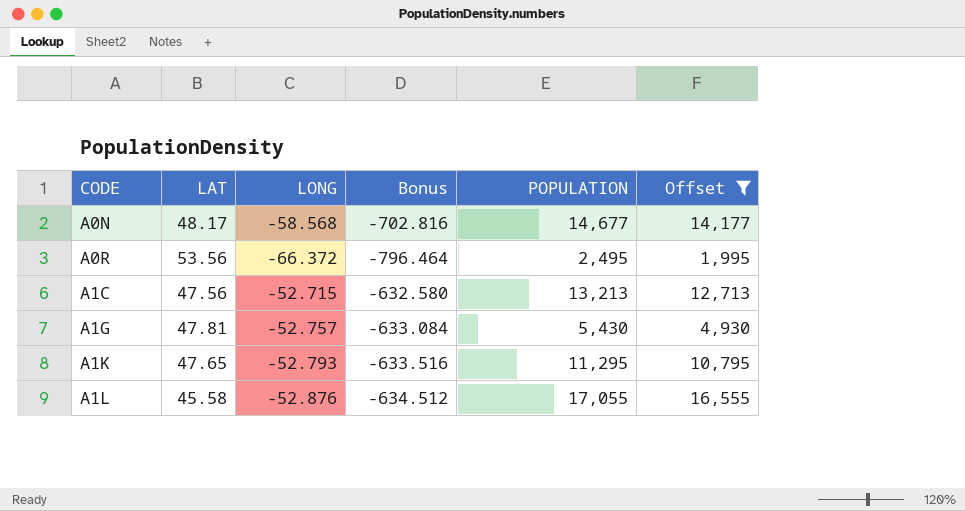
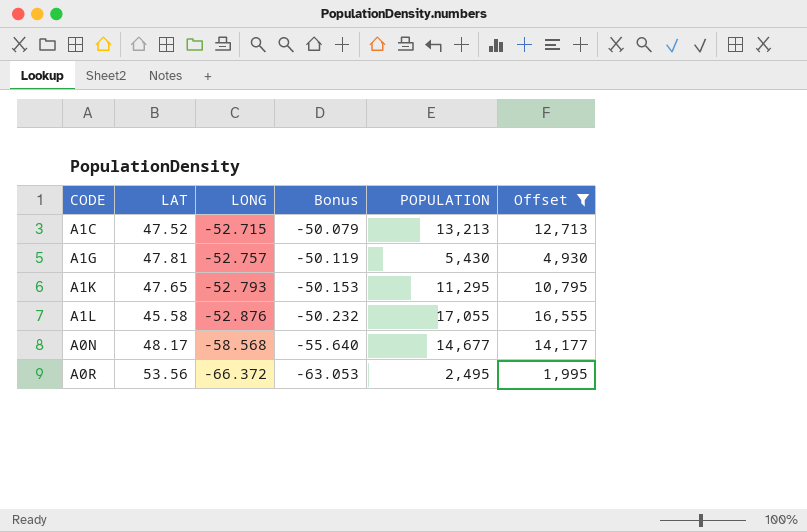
row order: CODE ascending -> LONG descending
column Bonus | formula: [LONG] * 12 -> [LONG] * 0.95
A1C | LAT: 47.56 -> 47.52

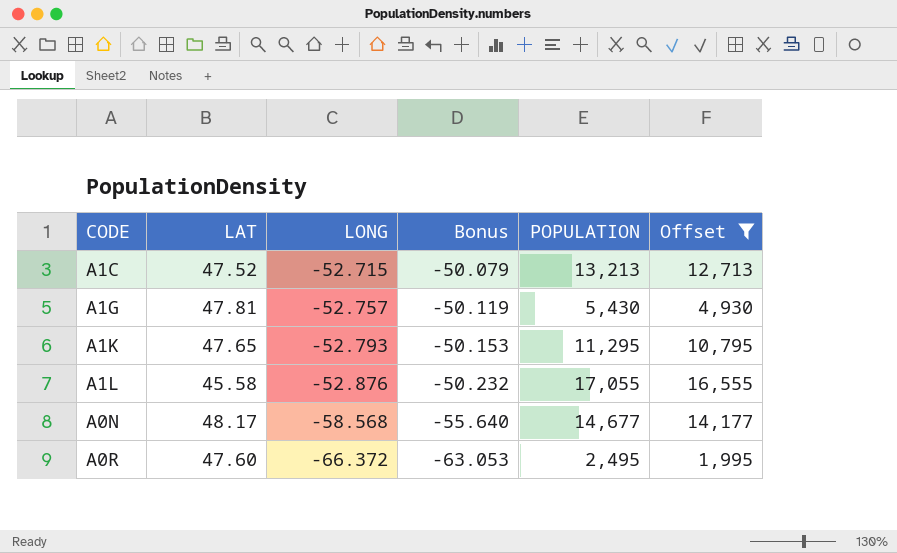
A0R | LAT: 53.56 -> 47.60

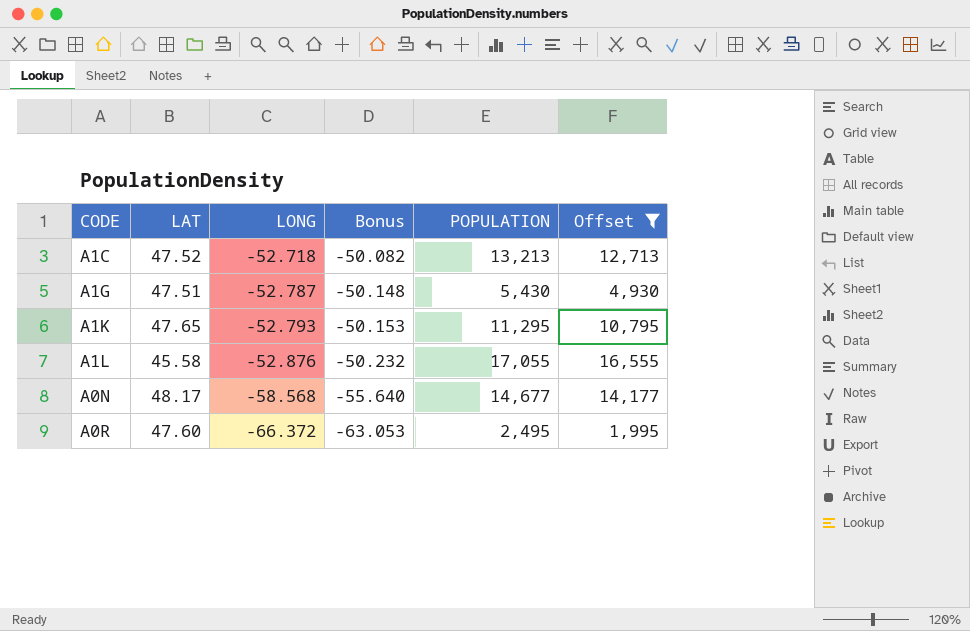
A1C | LONG: -52.715 -> -52.718
A1C | Bonus: -50.079 -> -50.082
A1G | LAT: 47.81 -> 47.51
A1G | LONG: -52.757 -> -52.787
A1G | Bonus: -50.119 -> -50.148

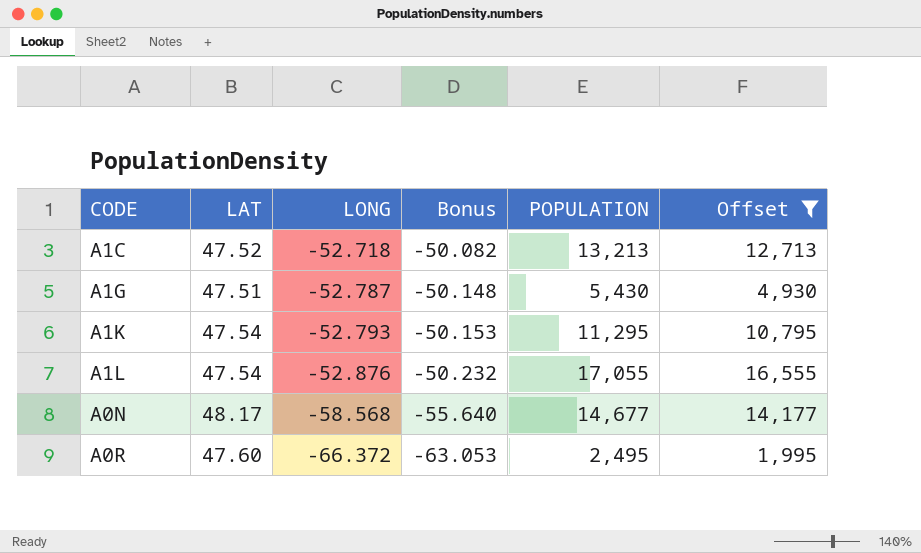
A1K | LAT: 47.65 -> 47.54
A1L | LAT: 45.58 -> 47.54

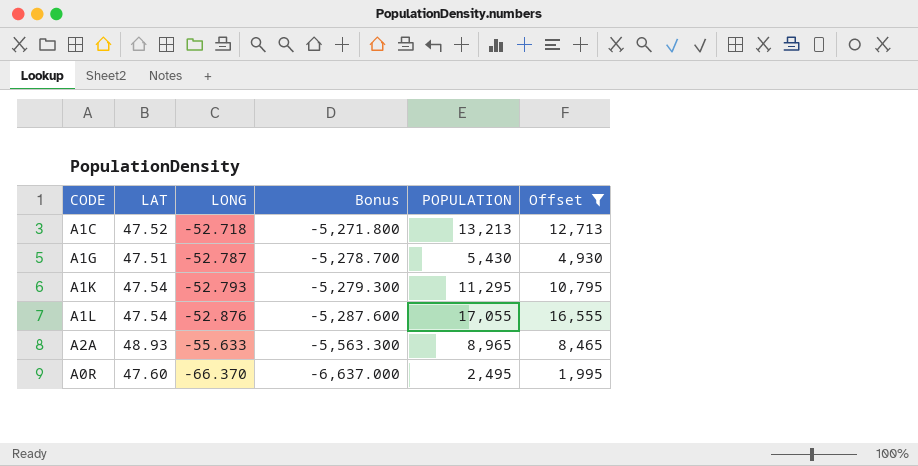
column Bonus | formula: [LONG] * 0.95 -> [LONG] * 100
row A0N: 48.17 | -58.568 | -55.640 | 14,677 | 14,177 -> none
row A2A: none -> 48.93 | -55.633 | -5,563.300 | 8,965 | 8,465
A0R | LONG: -66.372 -> -66.370

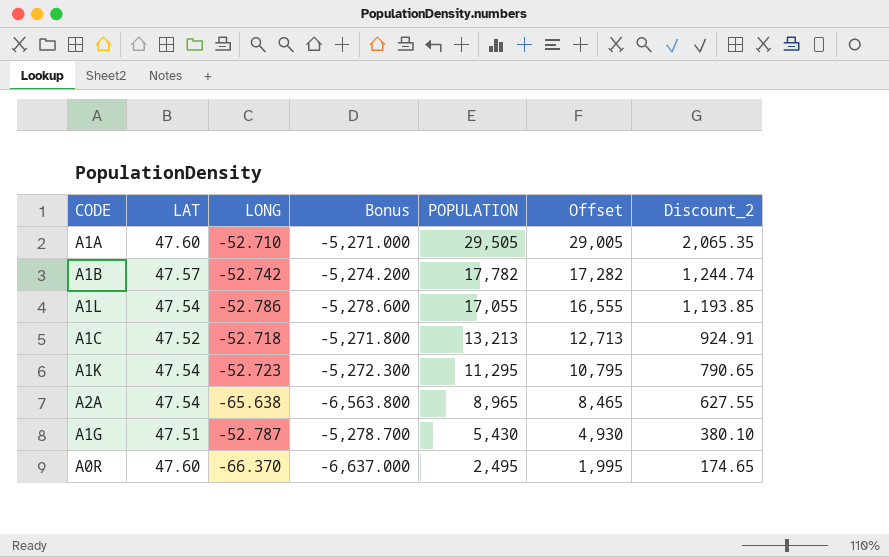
filter: Offset <= 16,555 -> none
row order: LONG descending -> POPULATION descending
column Discount_2 | formula: none -> [POPULATION] * 0.07
A1L | LONG: -52.876 -> -52.786
A1L | Bonus: -5,287.600 -> -5,278.600
A1K | LONG: -52.793 -> -52.723
A1K | Bonus: -5,279.300 -> -5,272.300
A2A | LAT: 48.93 -> 47.54
A2A | LONG: -55.633 -> -65.638
A2A | Bonus: -5,563.300 -> -6,563.800

